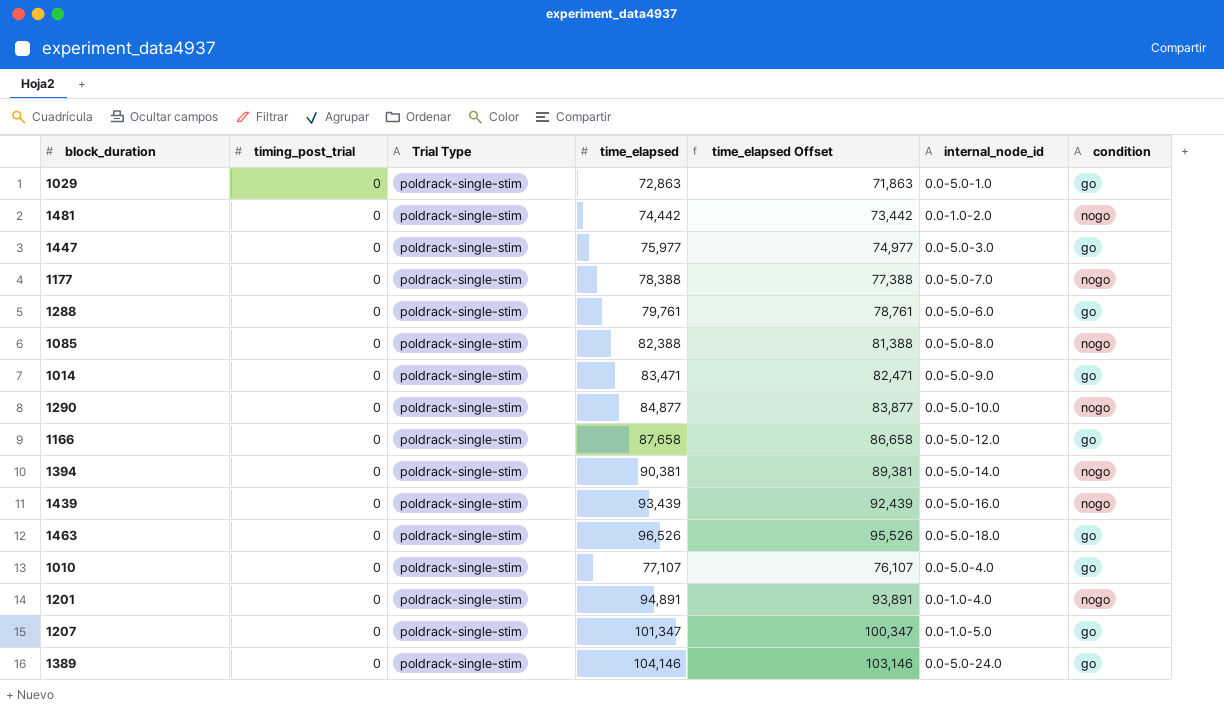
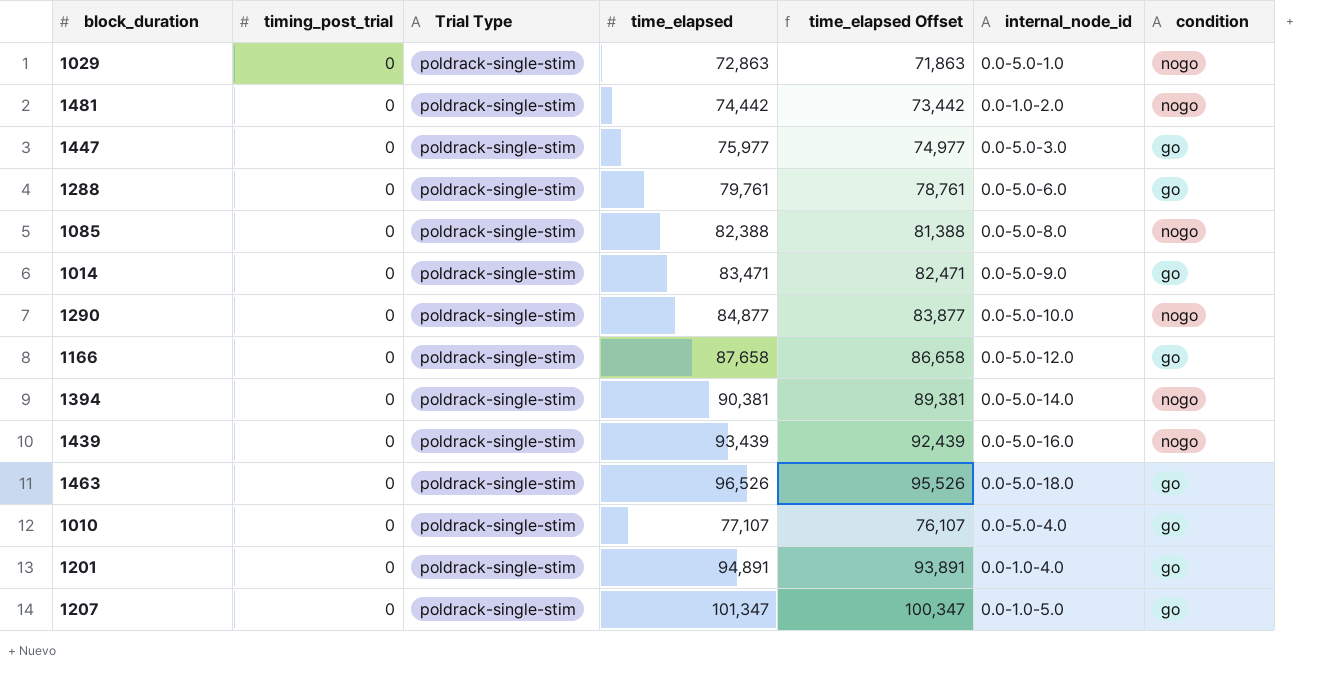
row 1177: 0 | poldrack-single-stim | 78,388 | 77,388 | 0.0-5.0-7.0 | nogo -> none
row 1389: 0 | poldrack-single-stim | 104,146 | 103,146 | 0.0-5.0-24.0 | go -> none
1029 | condition: go -> nogo
1201 | condition: nogo -> go

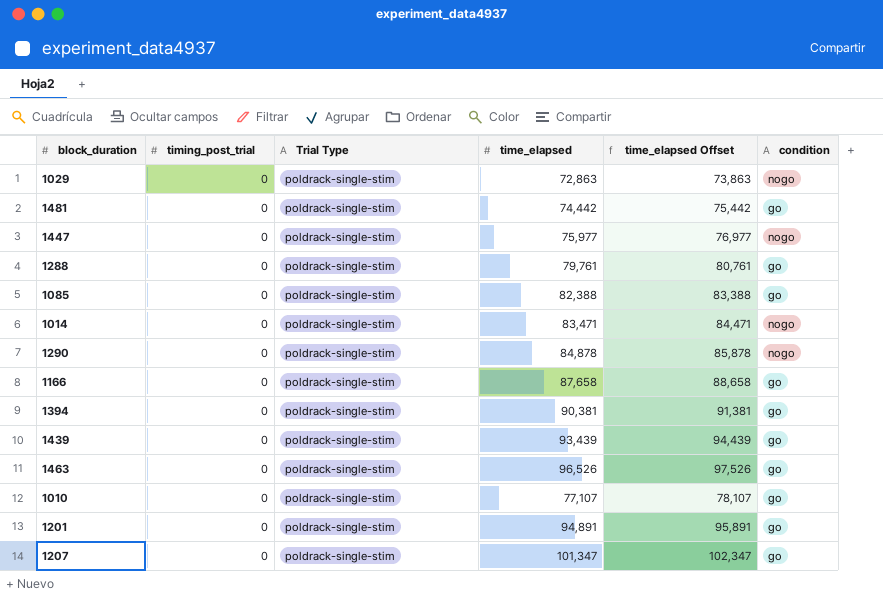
column internal_node_id | position: 6 -> none
column time_elapsed Offset | formula: [time_elapsed] - 1000 -> [time_elapsed] + 1000
1481 | condition: nogo -> go
1447 | condition: go -> nogo
1085 | condition: nogo -> go
1014 | condition: go -> nogo
1290 | time_elapsed: 84,877 -> 84,878
1394 | condition: nogo -> go
1439 | condition: nogo -> go

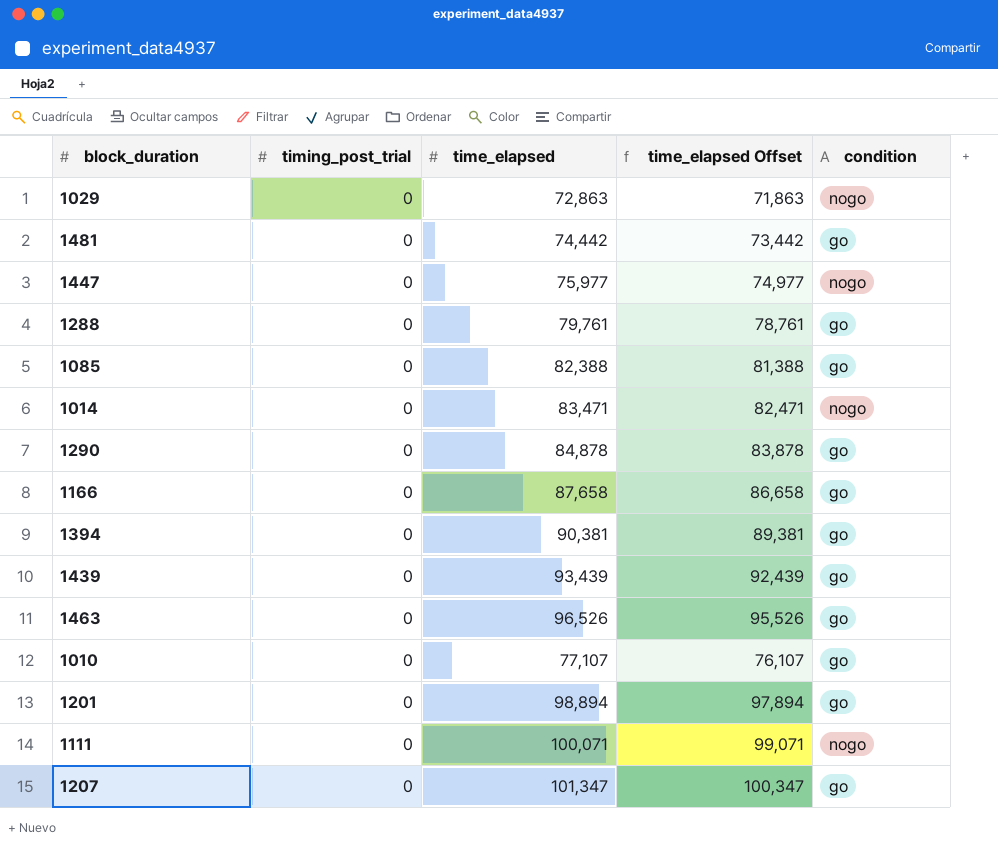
column Trial Type | position: 3 -> none
column time_elapsed Offset | formula: [time_elapsed] + 1000 -> [time_elapsed] - 1000
1290 | condition: nogo -> go
1201 | time_elapsed: 94,891 -> 98,894
row 1111: none -> 0 | 100,071 | 99,071 | nogo

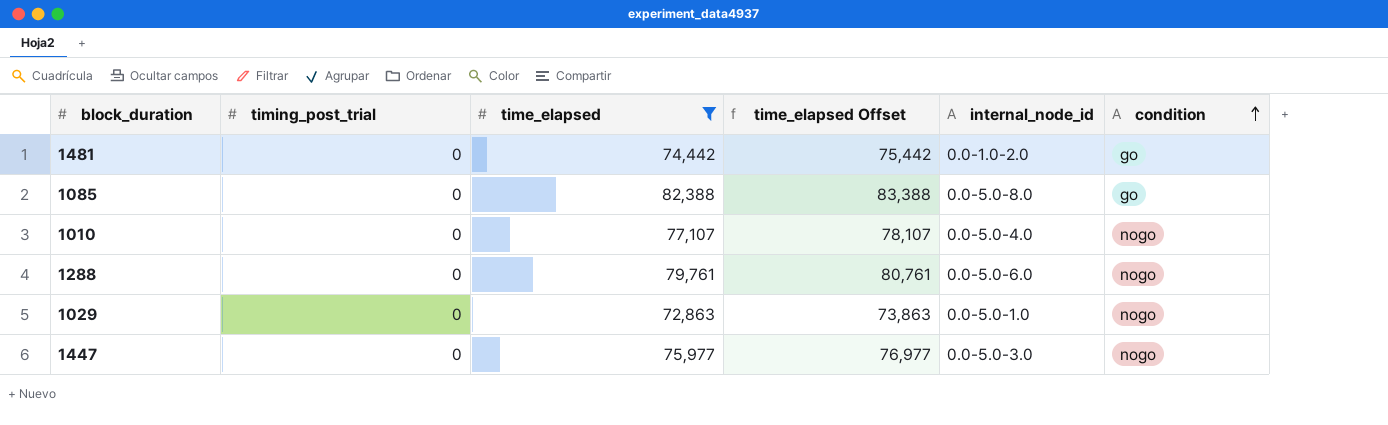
filter: none -> time_elapsed <= 82,388
row order: none -> condition ascending
column time_elapsed Offset | formula: [time_elapsed] - 1000 -> [time_elapsed] + 1000
column internal_node_id | position: none -> 5
1010 | condition: go -> nogo
1288 | condition: go -> nogo

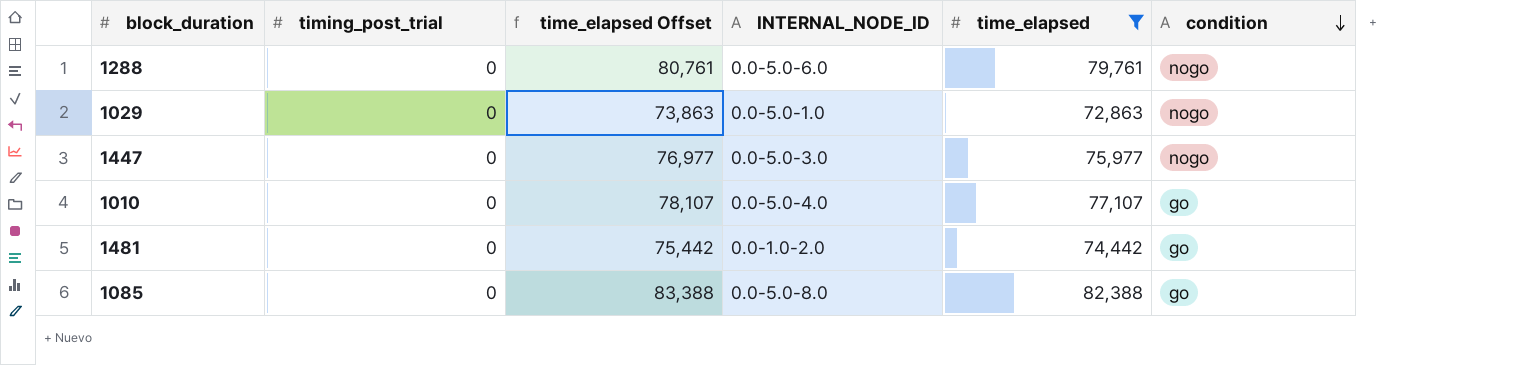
row order: condition ascending -> condition descending
column name: internal_node_id -> INTERNAL_NODE_ID
column time_elapsed | position: 3 -> 5
1010 | condition: nogo -> go

